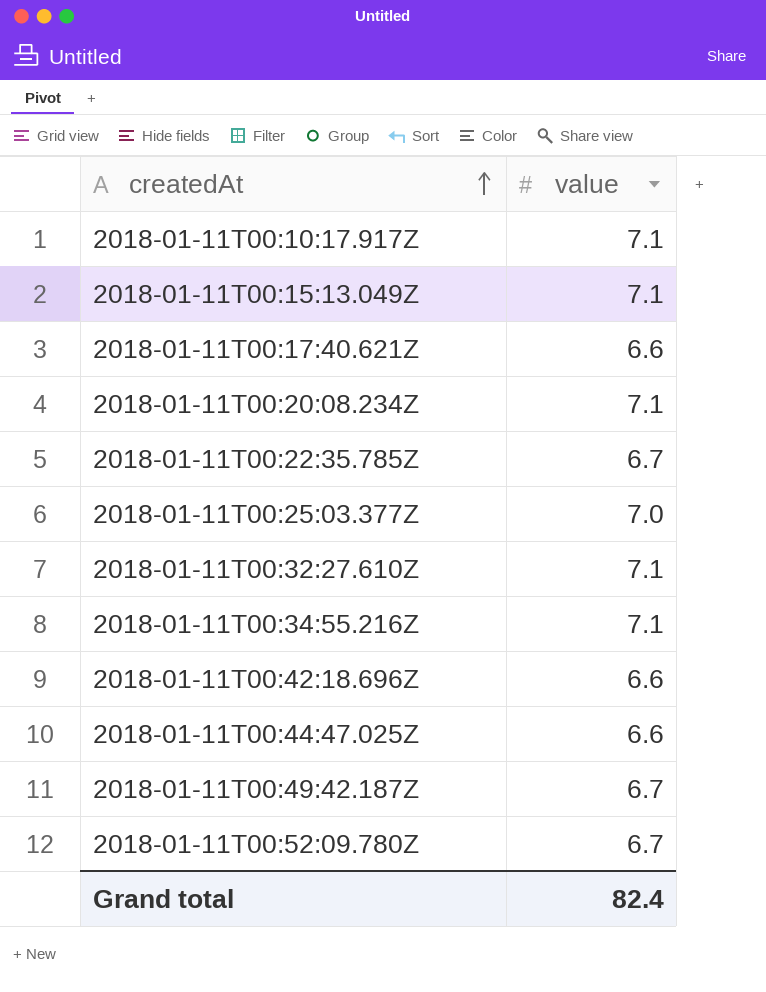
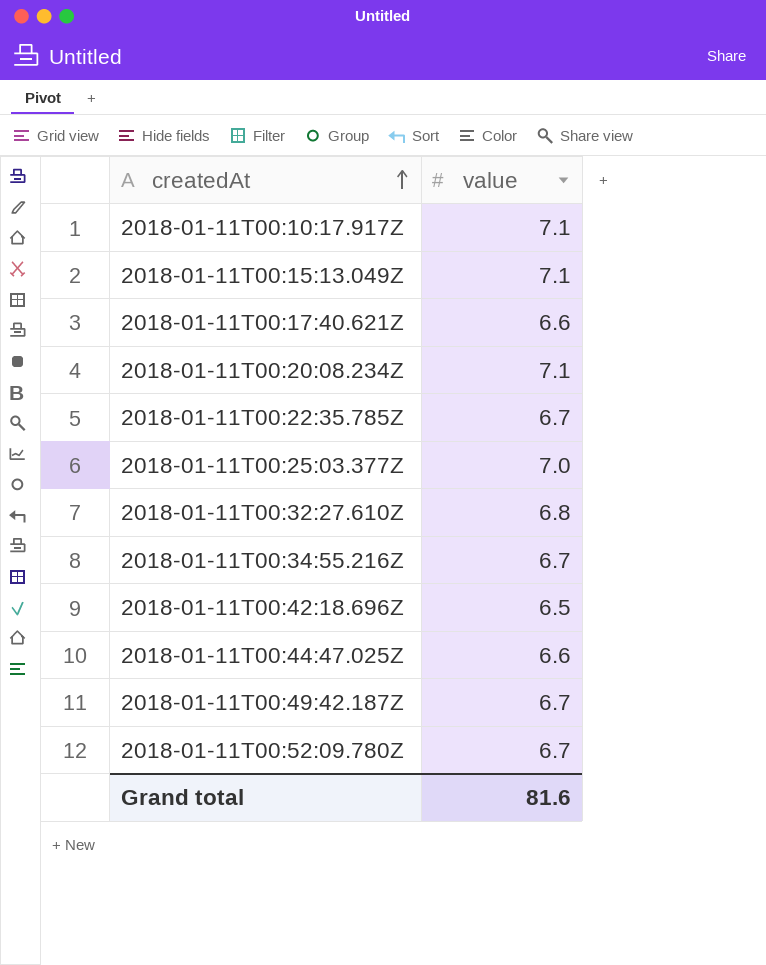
2018-01-11T00:32:27.610Z | value: 7.1 -> 6.8
2018-01-11T00:34:55.216Z | value: 7.1 -> 6.7
2018-01-11T00:42:18.696Z | value: 6.6 -> 6.5
Grand total | value: 82.4 -> 81.6

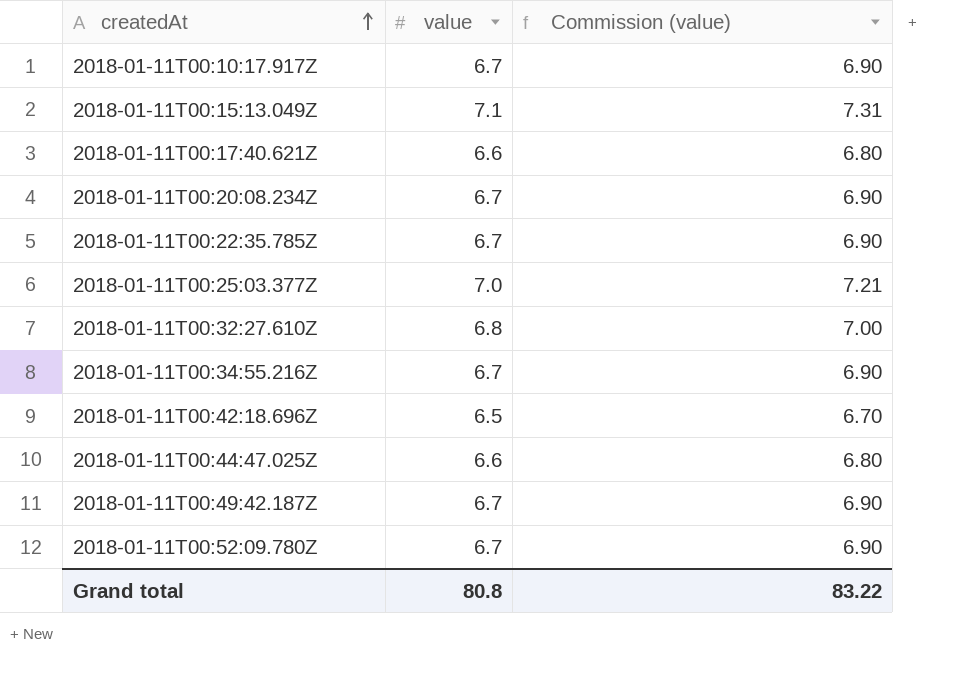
column Commission (value) | formula: none -> [value] * 1.03
2018-01-11T00:10:17.917Z | value: 7.1 -> 6.7
2018-01-11T00:20:08.234Z | value: 7.1 -> 6.7
Grand total | value: 81.6 -> 80.8

